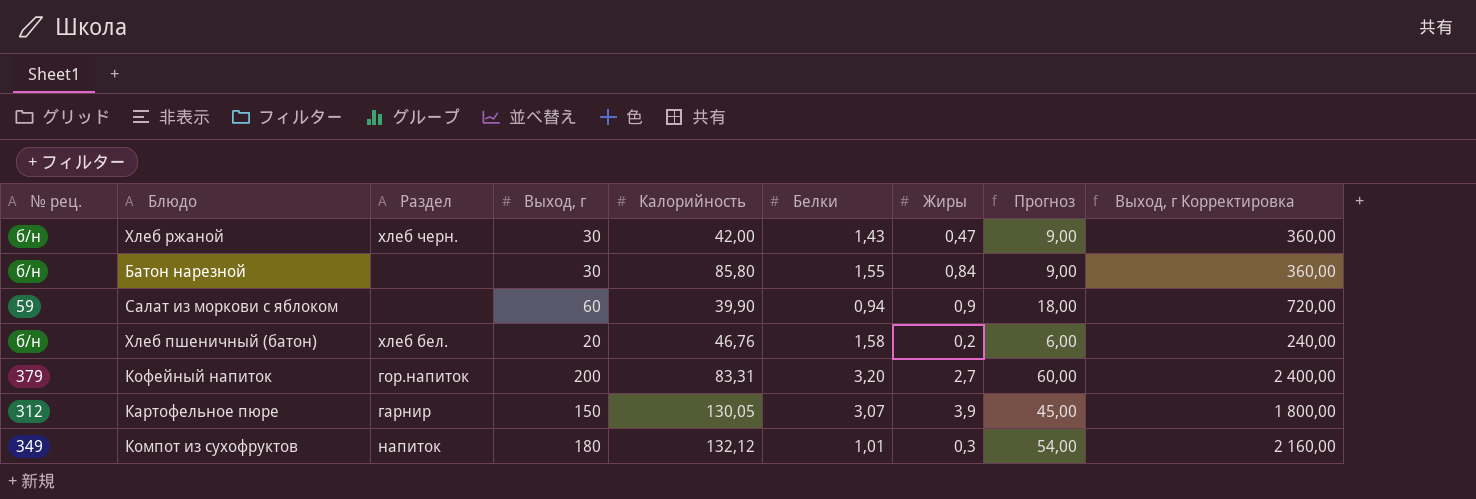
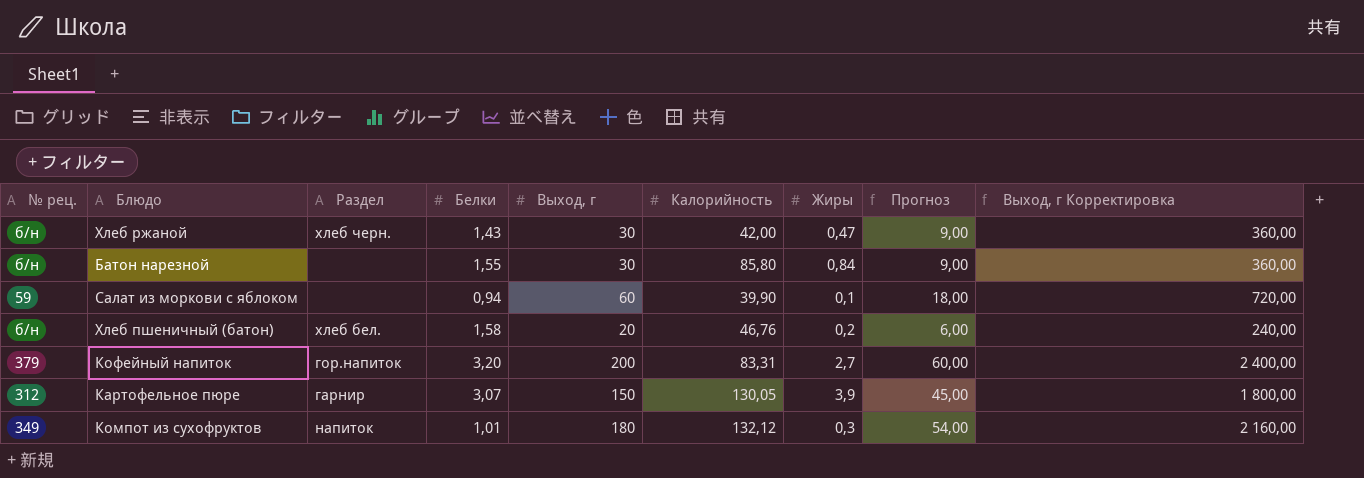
column Белки | position: 6 -> 4
Салат из моркови с яблоком | Жиры: 0,9 -> 0,1

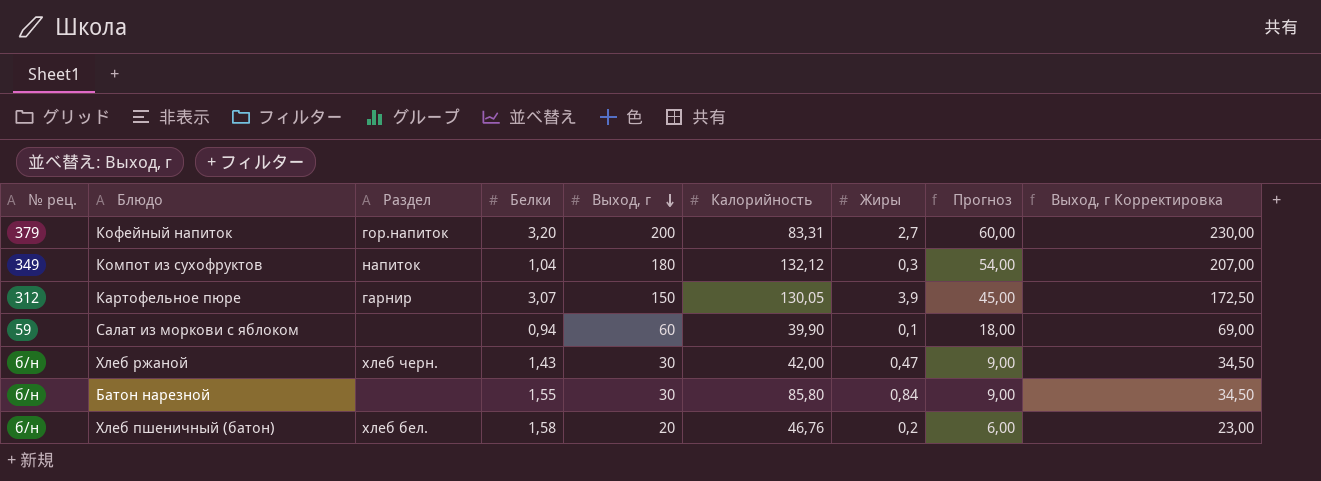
row order: none -> Выход, г descending
column Выход, г Корректировка | formula: [Выход, г] * 12 -> [Выход, г] * 1,15
Компот из сухофруктов | Белки: 1,01 -> 1,04

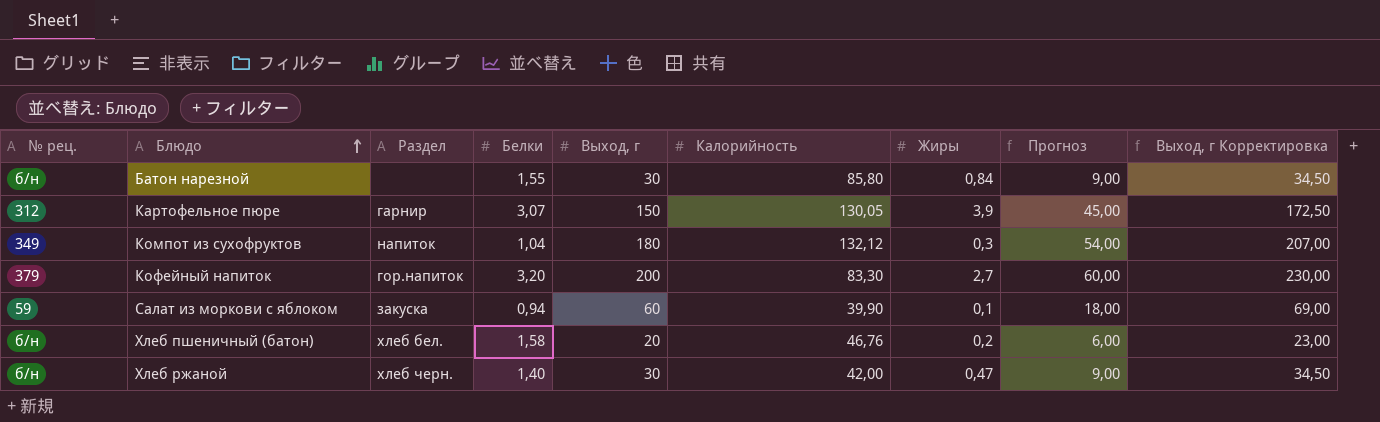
row order: Выход, г descending -> Блюдо ascending
Кофейный напиток | Калорийность: 83,31 -> 83,30
Салат из моркови с яблоком | Раздел: none -> закуска
Хлеб ржаной | Белки: 1,43 -> 1,40

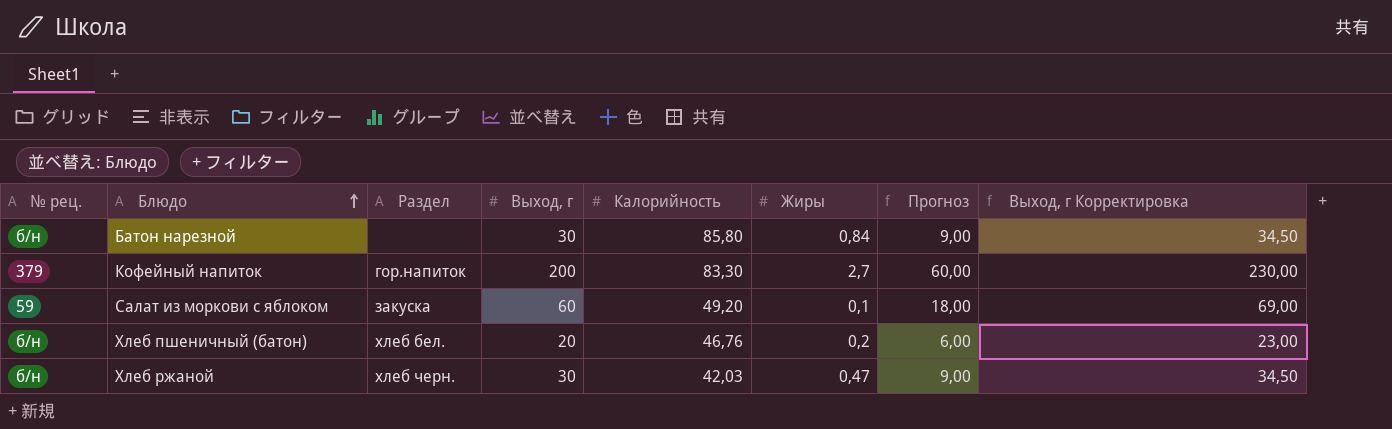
column Белки | position: 4 -> none
row Картофельное пюре: 312 | гарнир | 3,07 | 150 | 130,05 | 3,9 | 45,00 | 172,50 -> none
row Компот из сухофруктов: 349 | напиток | 1,04 | 180 | 132,12 | 0,3 | 54,00 | 207,00 -> none
Салат из моркови с яблоком | Калорийность: 39,90 -> 49,20
Хлеб ржаной | Калорийность: 42,00 -> 42,03

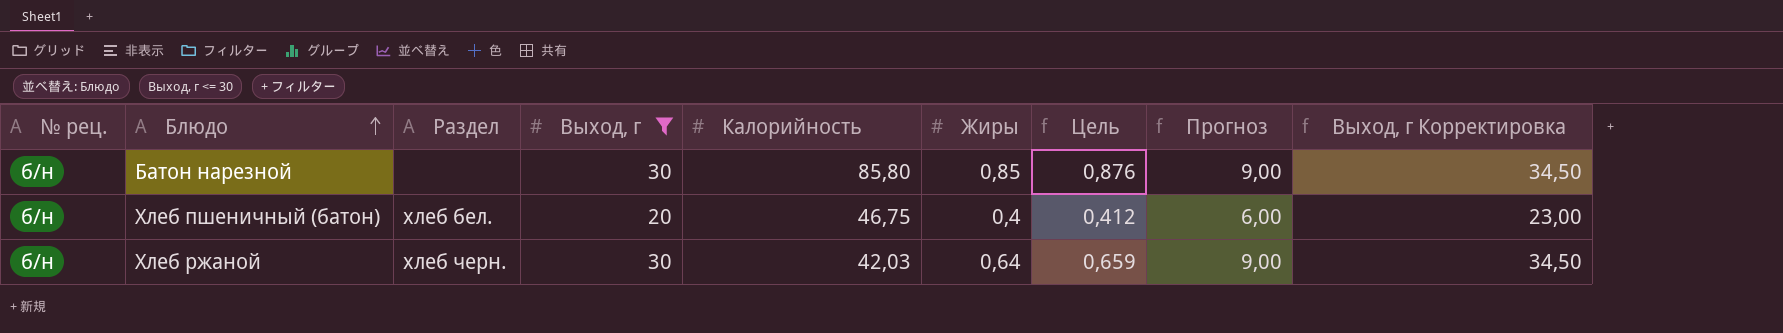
filter: none -> Выход, г <= 30
column Цель | formula: none -> [Жиры] * 1,03
Батон нарезной | Жиры: 0,84 -> 0,85
Хлеб пшеничный (батон) | Калорийность: 46,76 -> 46,75
Хлеб пшеничный (батон) | Жиры: 0,2 -> 0,4
Хлеб ржаной | Жиры: 0,47 -> 0,64

